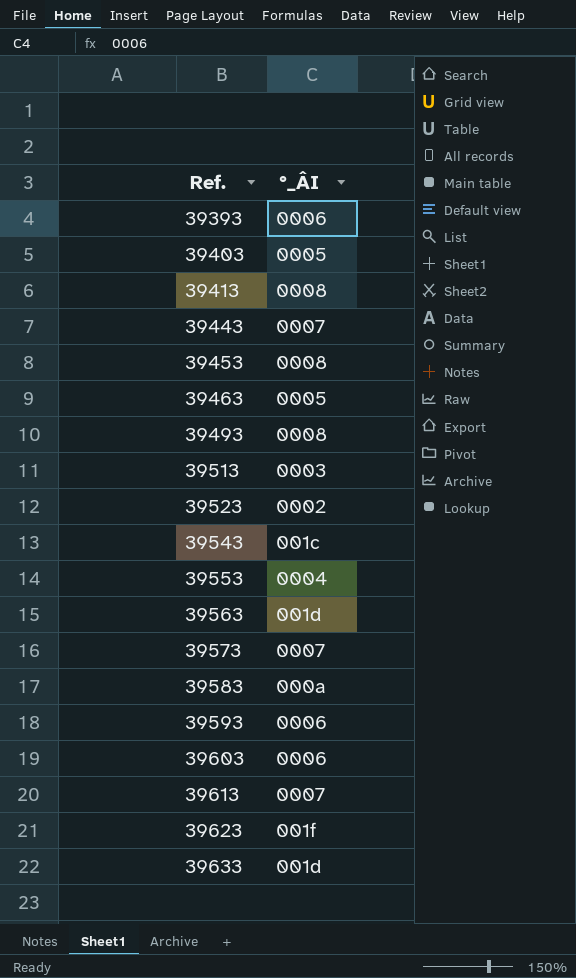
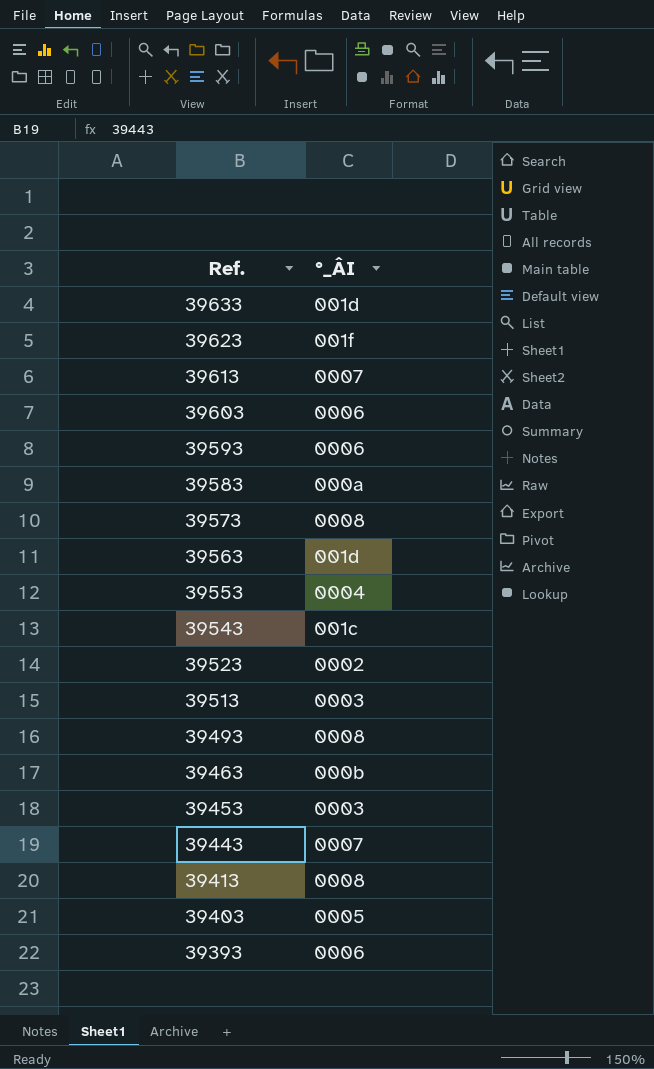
row order: Ref. ascending -> Ref. descending
39573 | °_ÂI: 0007 -> 0008
39463 | °_ÂI: 0005 -> 000b
39453 | °_ÂI: 0008 -> 0003

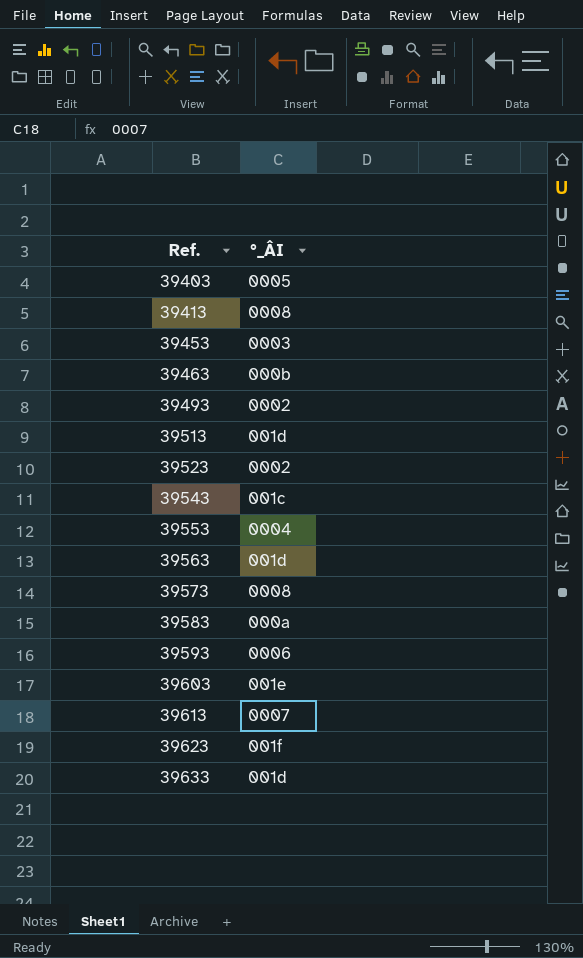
row order: Ref. descending -> Ref. ascending
row 39443: 0007 -> none
row 39393: 0006 -> none
39493 | °_ÂI: 0008 -> 0002
39513 | °_ÂI: 0003 -> 001d
39603 | °_ÂI: 0006 -> 001e

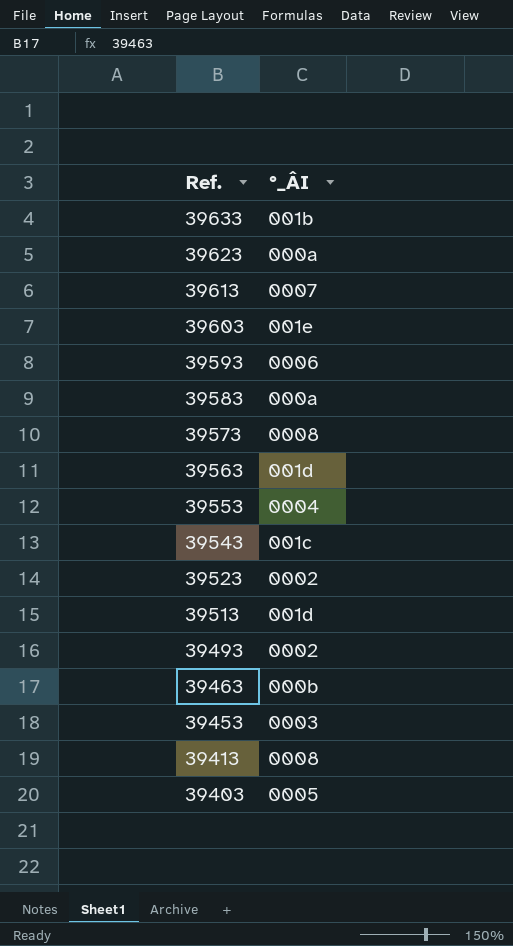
row order: Ref. ascending -> Ref. descending
39633 | °_ÂI: 001d -> 001b
39623 | °_ÂI: 001f -> 000a

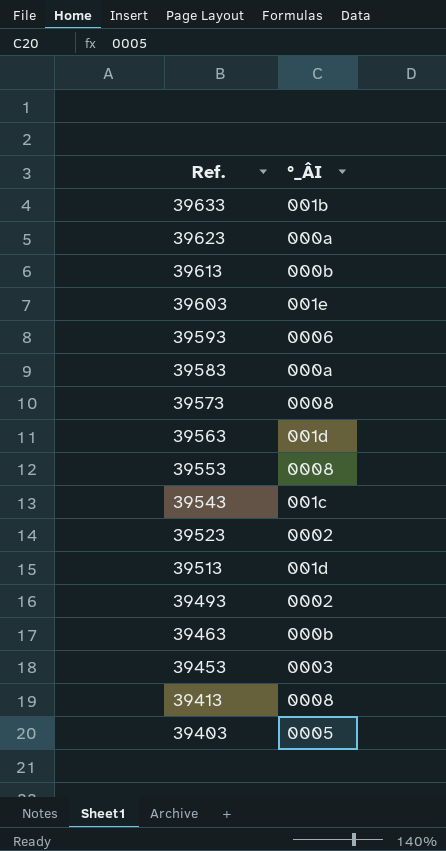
39613 | °_ÂI: 0007 -> 000b
39553 | °_ÂI: 0004 -> 0008

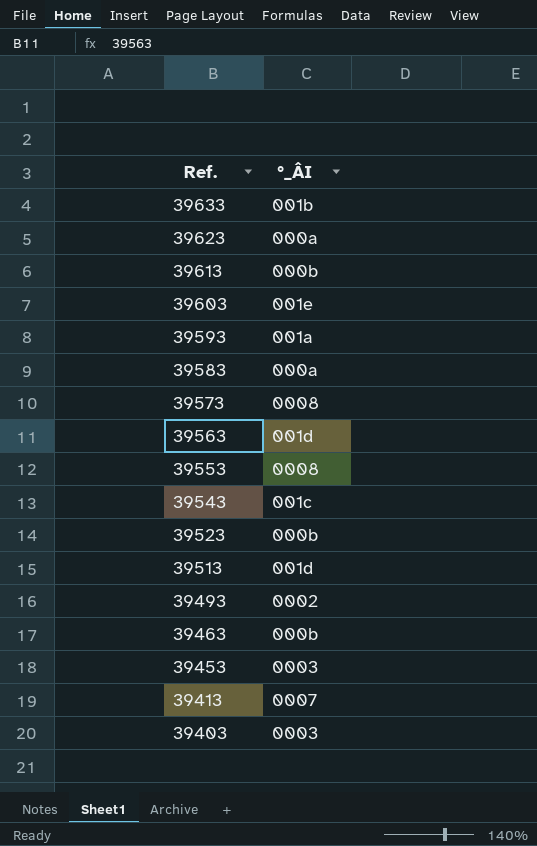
39593 | °_ÂI: 0006 -> 001a
39523 | °_ÂI: 0002 -> 000b
39413 | °_ÂI: 0008 -> 0007
39403 | °_ÂI: 0005 -> 0003

